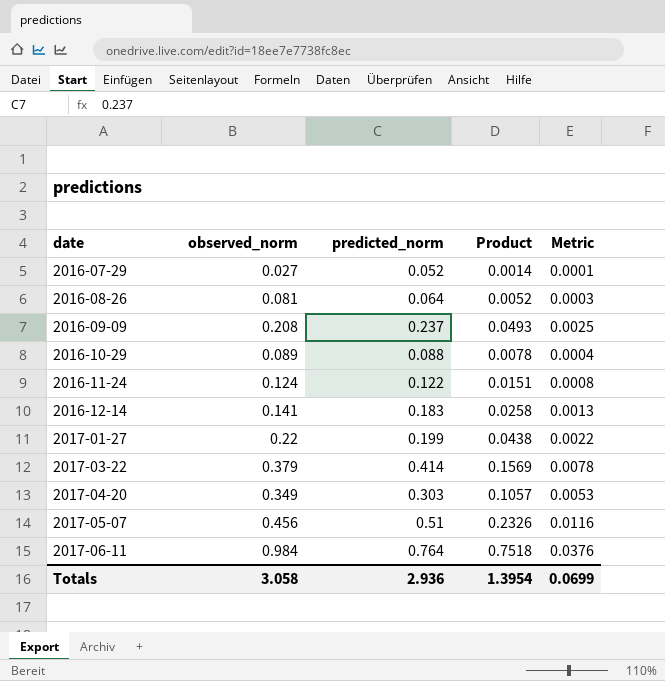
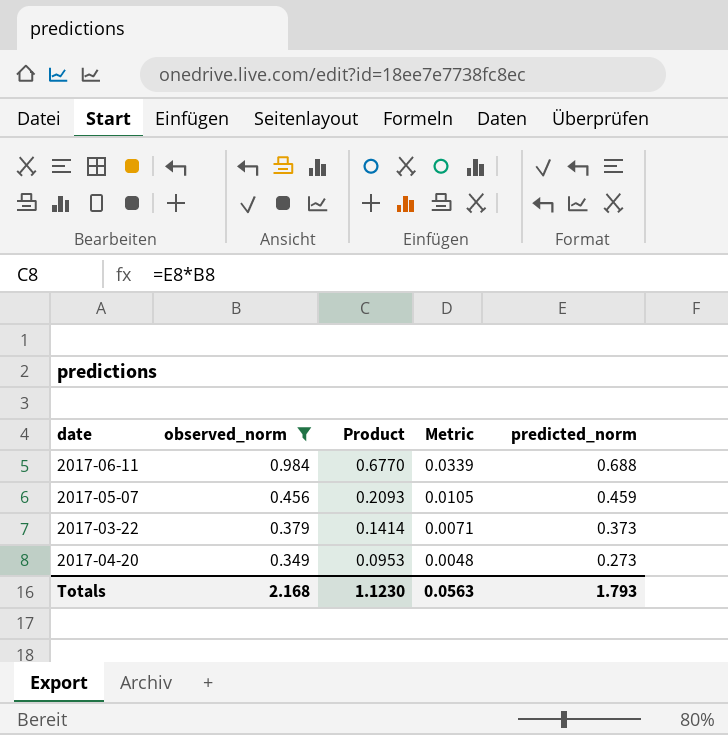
filter: none -> observed_norm >= 0.349
row order: date ascending -> observed_norm descending
column predicted_norm | position: 3 -> 5
2017-06-11 | Product: 0.7518 -> 0.6770
2017-06-11 | Metric: 0.0376 -> 0.0339
2017-06-11 | predicted_norm: 0.764 -> 0.688
2017-05-07 | Product: 0.2326 -> 0.2093
2017-05-07 | Metric: 0.0116 -> 0.0105
2017-05-07 | predicted_norm: 0.51 -> 0.459
2017-03-22 | Product: 0.1569 -> 0.1414
2017-03-22 | Metric: 0.0078 -> 0.0071
2017-03-22 | predicted_norm: 0.414 -> 0.373
2017-04-20 | Product: 0.1057 -> 0.0953
2017-04-20 | Metric: 0.0053 -> 0.0048
2017-04-20 | predicted_norm: 0.303 -> 0.273
Totals | observed_norm: 3.058 -> 2.168
Totals | Product: 1.3954 -> 1.1230
Totals | Metric: 0.0699 -> 0.0563
Totals | predicted_norm: 2.936 -> 1.793

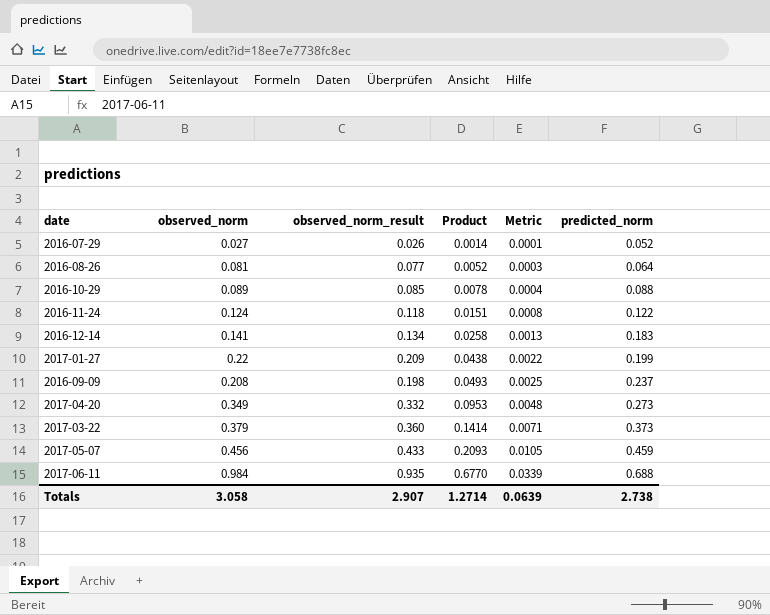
filter: observed_norm >= 0.349 -> none
row order: observed_norm descending -> Product ascending
column observed_norm_result | formula: none -> [observed_norm] * 0.95
Totals | observed_norm: 2.168 -> 3.058
Totals | Product: 1.1230 -> 1.2714
Totals | Metric: 0.0563 -> 0.0639
Totals | predicted_norm: 1.793 -> 2.738

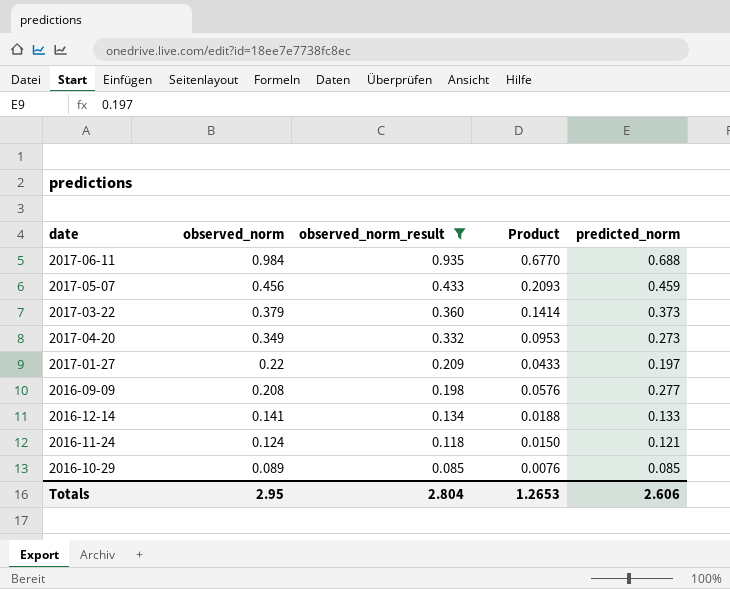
filter: none -> observed_norm_result >= 0.085
row order: Product ascending -> observed_norm descending
column Metric | formula: [Product] * 0.05 -> none
2017-01-27 | Product: 0.0438 -> 0.0433
2017-01-27 | predicted_norm: 0.199 -> 0.197
2016-09-09 | Product: 0.0493 -> 0.0576
2016-09-09 | predicted_norm: 0.237 -> 0.277
2016-12-14 | Product: 0.0258 -> 0.0188
2016-12-14 | predicted_norm: 0.183 -> 0.133
2016-11-24 | Product: 0.0151 -> 0.0150
2016-11-24 | predicted_norm: 0.122 -> 0.121
2016-10-29 | Product: 0.0078 -> 0.0076
2016-10-29 | predicted_norm: 0.088 -> 0.085
Totals | observed_norm: 3.058 -> 2.95
Totals | observed_norm_result: 2.907 -> 2.804
Totals | Product: 1.2714 -> 1.2653
Totals | predicted_norm: 2.738 -> 2.606

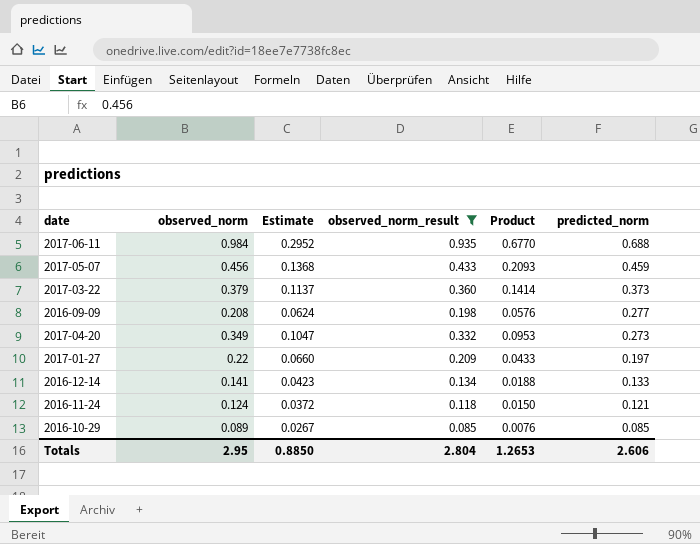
row order: observed_norm descending -> predicted_norm descending
column Estimate | formula: none -> [observed_norm] * 0.3

